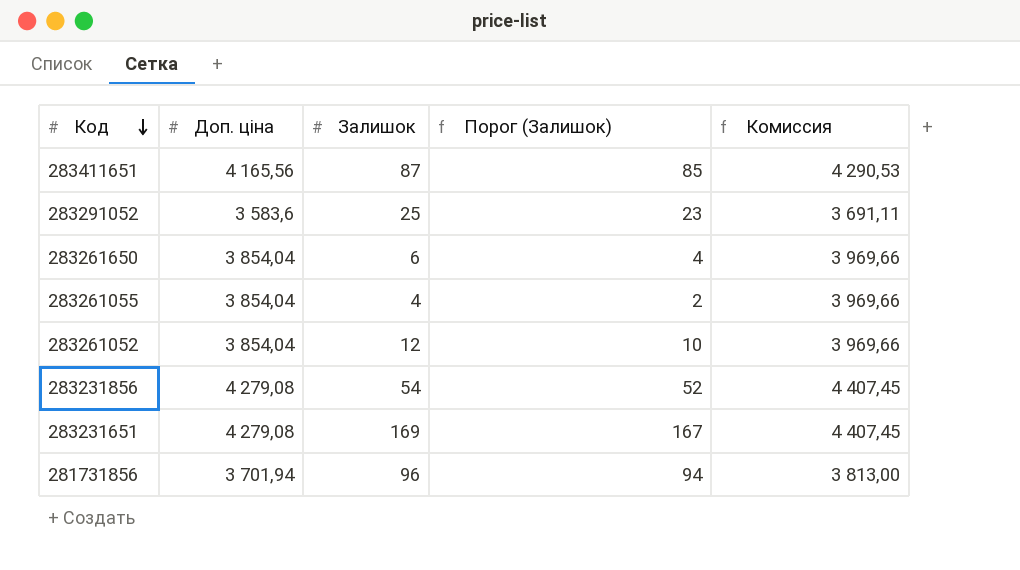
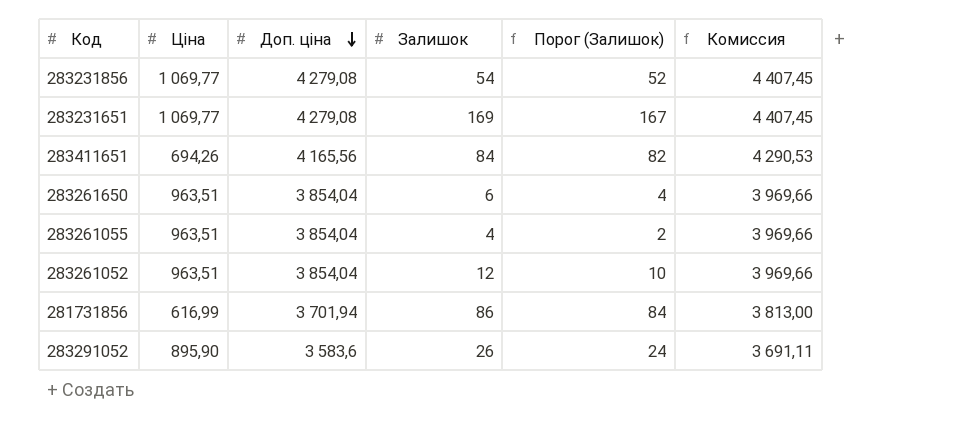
row order: Код descending -> Доп. ціна descending
column Ціна | position: none -> 2
283411651 | Залишок: 87 -> 84
283411651 | Порог (Залишок): 85 -> 82
281731856 | Залишок: 96 -> 86
281731856 | Порог (Залишок): 94 -> 84
283291052 | Залишок: 25 -> 26
283291052 | Порог (Залишок): 23 -> 24

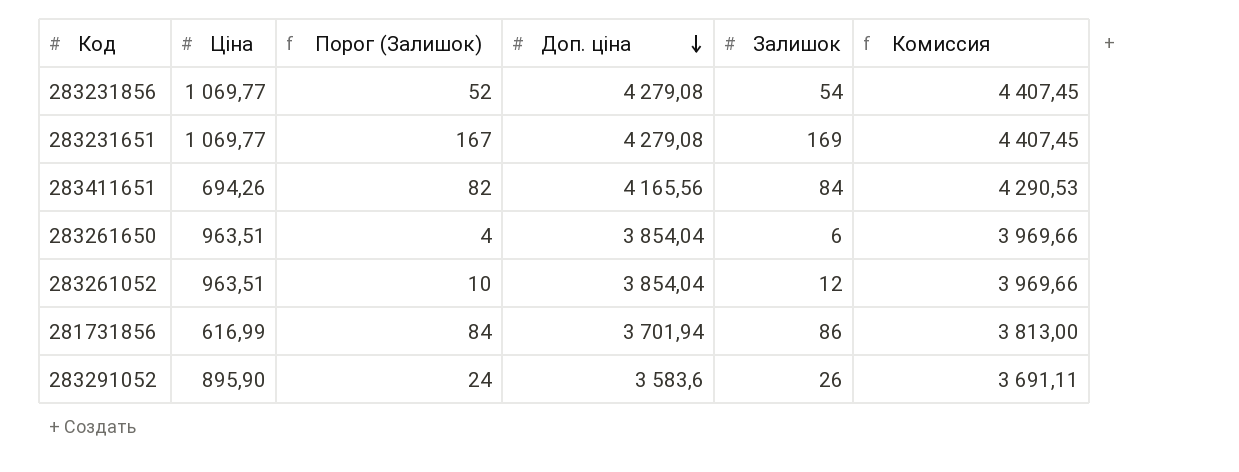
column Порог (Залишок) | position: 5 -> 3
row 283261055: 963,51 | 3 854,04 | 4 | 2 | 3 969,66 -> none

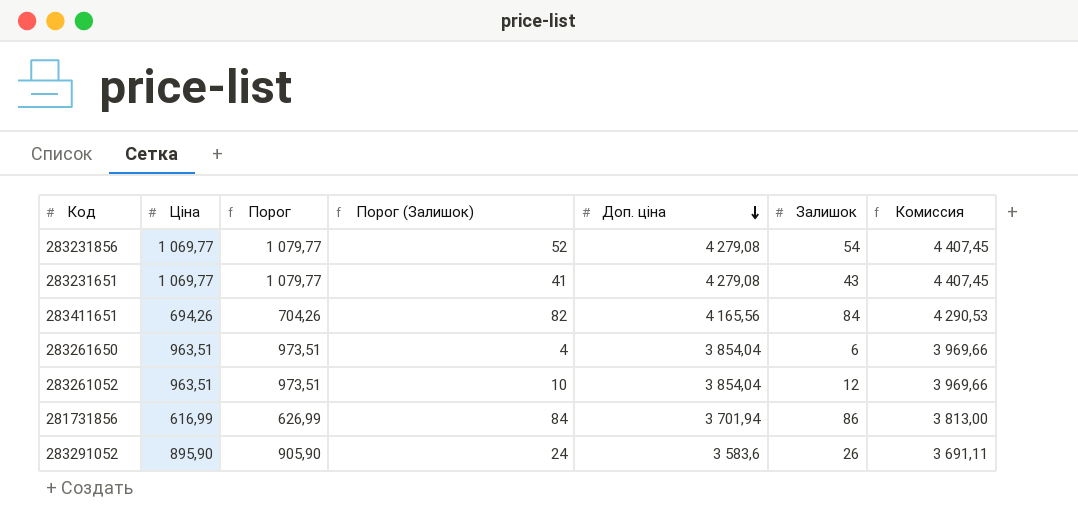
column Порог | formula: none -> [Ціна] + 10
283231651 | Порог (Залишок): 167 -> 41
283231651 | Залишок: 169 -> 43

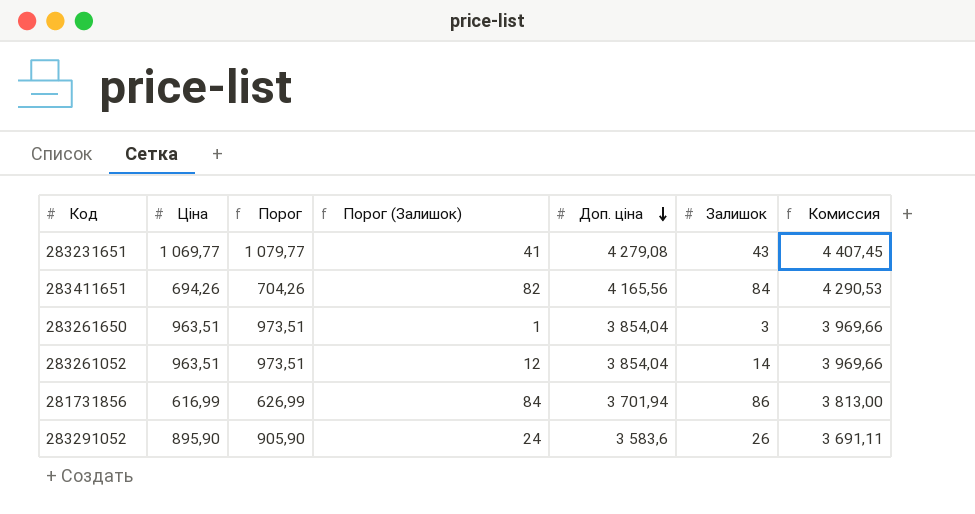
row 283231856: 1 069,77 | 1 079,77 | 52 | 4 279,08 | 54 | 4 407,45 -> none
283261650 | Порог (Залишок): 4 -> 1
283261650 | Залишок: 6 -> 3
283261052 | Порог (Залишок): 10 -> 12
283261052 | Залишок: 12 -> 14

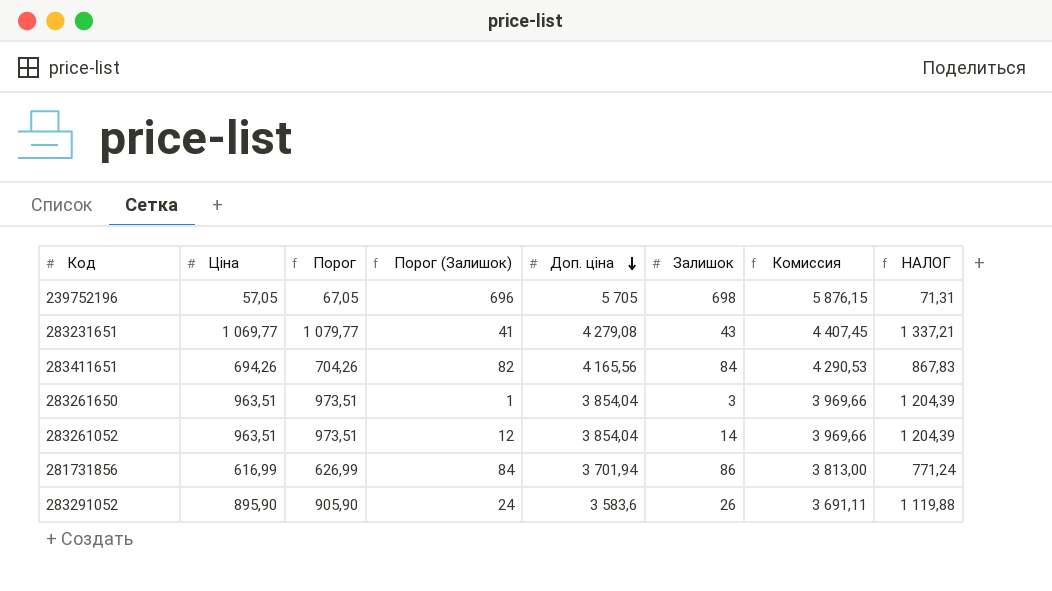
column НАЛОГ | formula: none -> [Ціна] * 1,25
row 239752196: none -> 57,05 | 67,05 | 696 | 5 705 | 698 | 5 876,15 | 71,31

